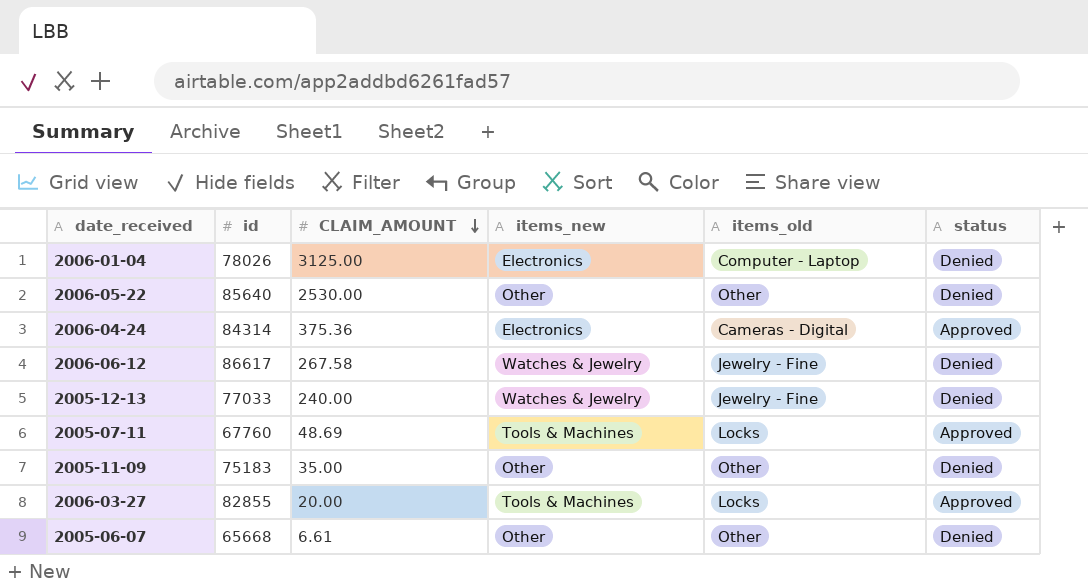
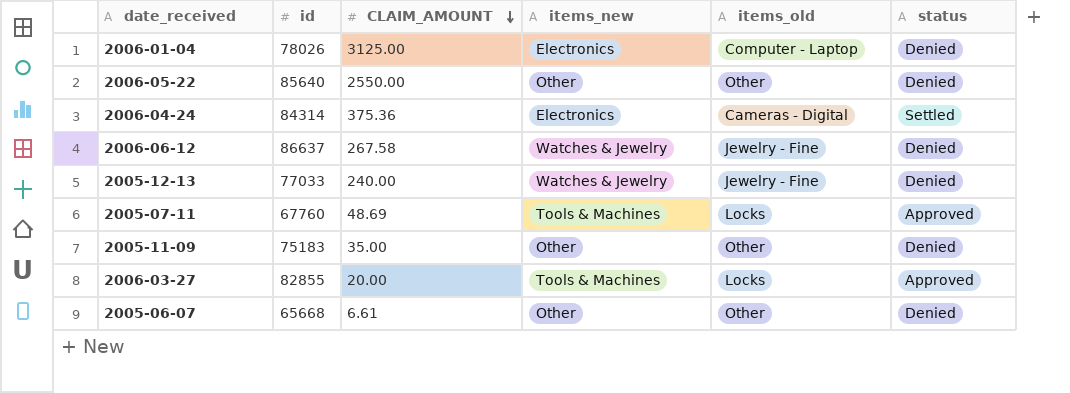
2006-05-22 | CLAIM_AMOUNT: 2530.00 -> 2550.00
2006-04-24 | status: Approved -> Settled
2006-06-12 | id: 86617 -> 86637

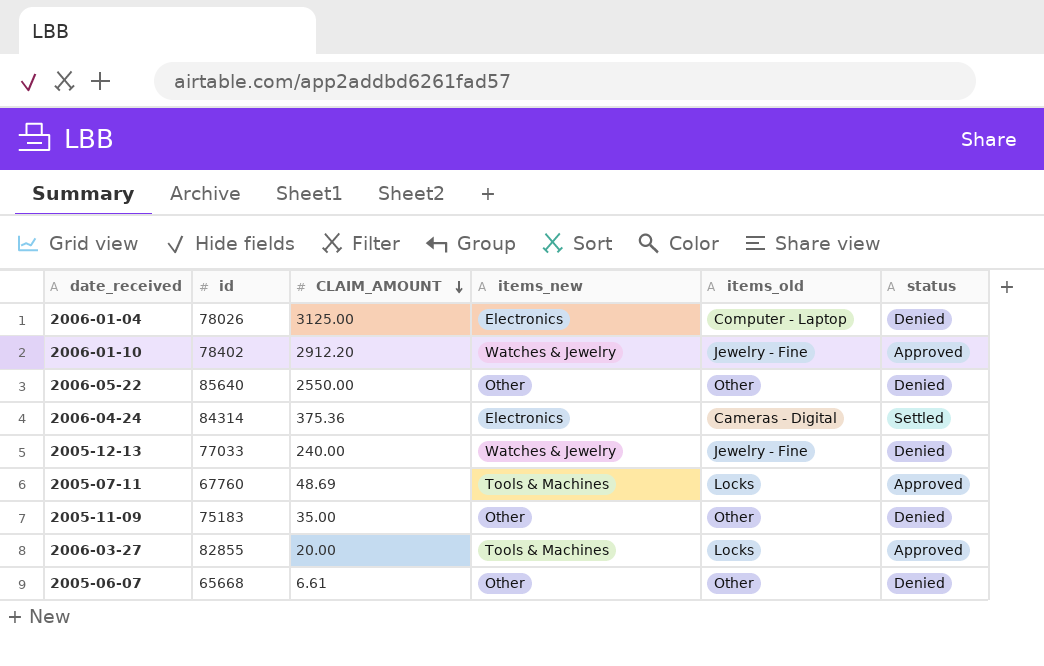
row 2006-06-12: 86637 | 267.58 | Watches & Jewelry | Jewelry - Fine | Denied -> none
row 2006-01-10: none -> 78402 | 2912.20 | Watches & Jewelry | Jewelry - Fine | Approved

